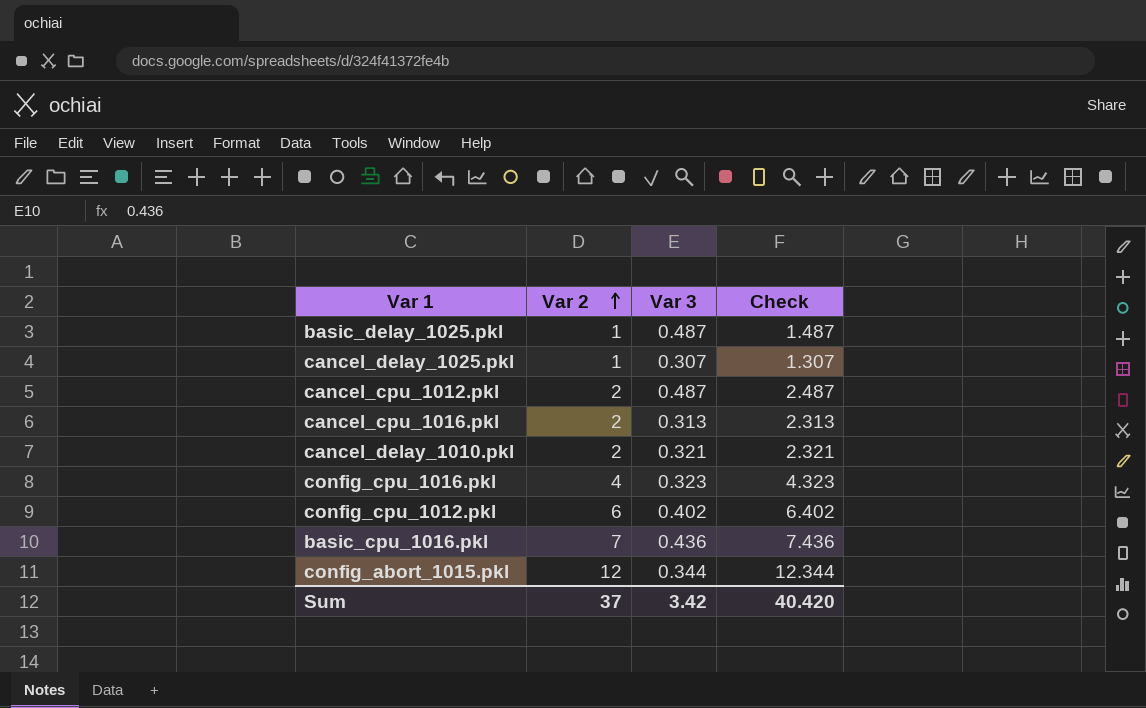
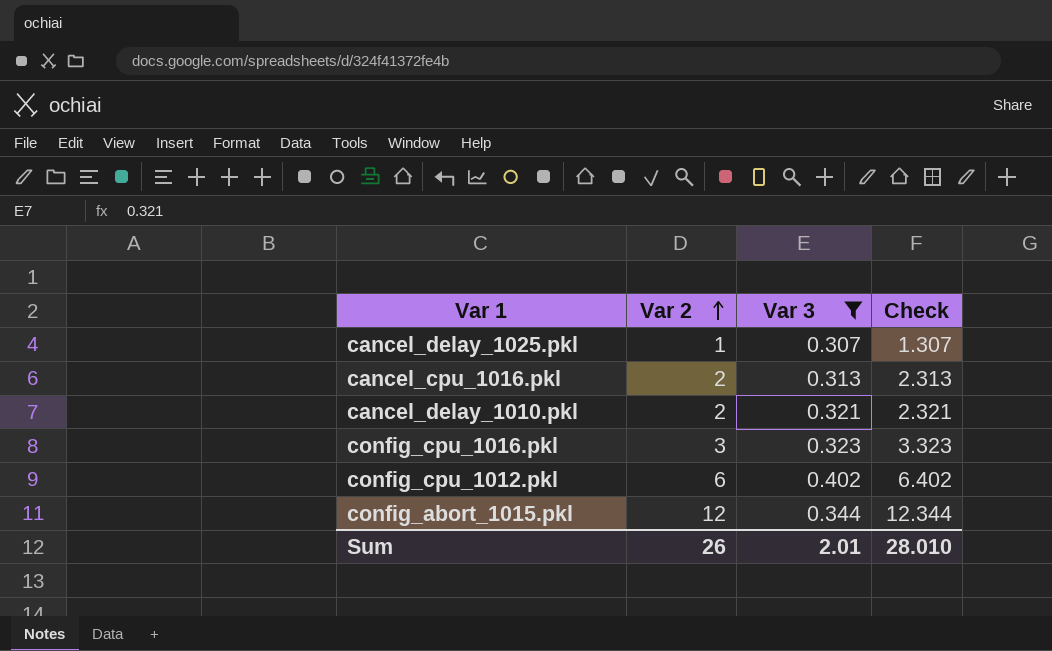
filter: none -> Var 3 <= 0.402
config_cpu_1016.pkl | Var 2: 4 -> 3
config_cpu_1016.pkl | Check: 4.323 -> 3.323
Sum | Var 2: 37 -> 26
Sum | Var 3: 3.42 -> 2.01
Sum | Check: 40.420 -> 28.010

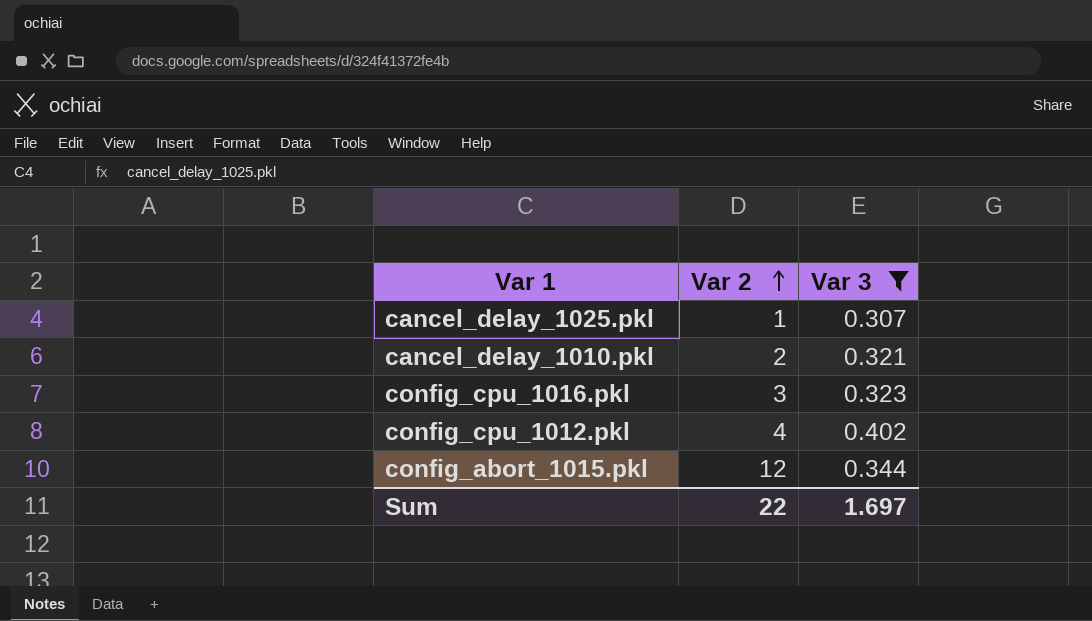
column Check | formula: [Var 2] + [Var 3] -> none
row cancel_cpu_1016.pkl: 2 | 0.313 | 2.313 -> none
config_cpu_1012.pkl | Var 2: 6 -> 4
Sum | Var 2: 26 -> 22
Sum | Var 3: 2.01 -> 1.697

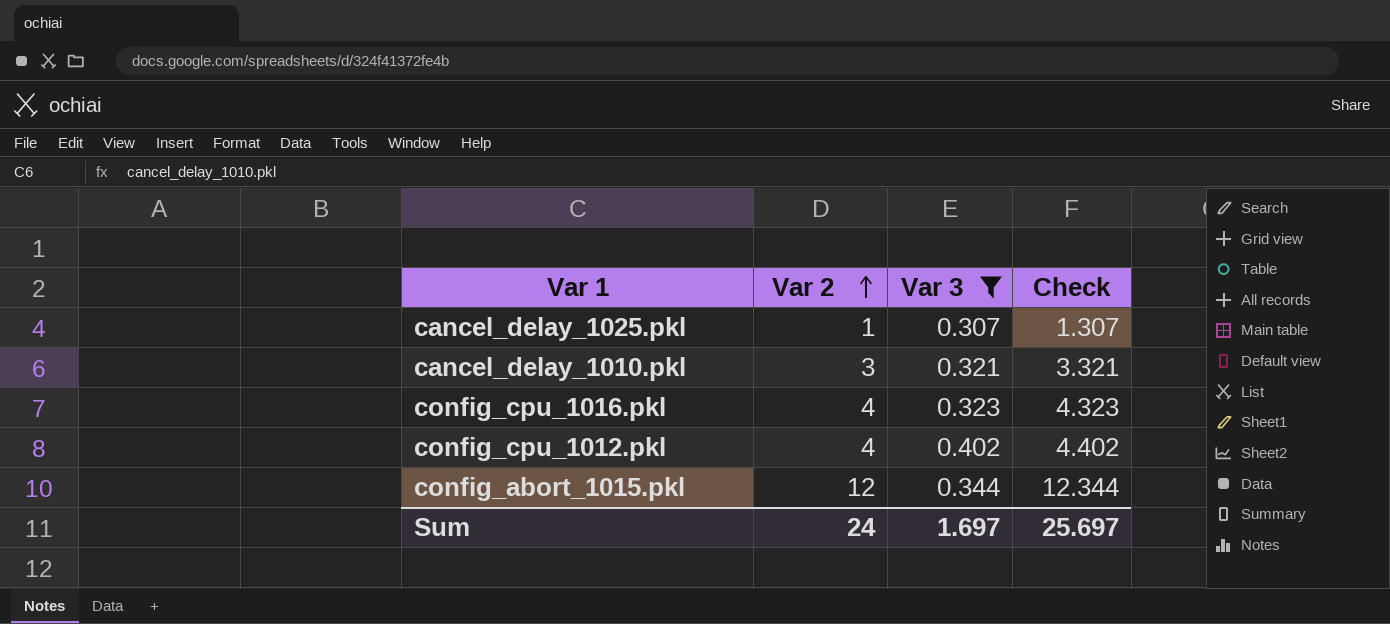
column Check | formula: none -> [Var 2] + [Var 3]
cancel_delay_1010.pkl | Var 2: 2 -> 3
config_cpu_1016.pkl | Var 2: 3 -> 4
Sum | Var 2: 22 -> 24

